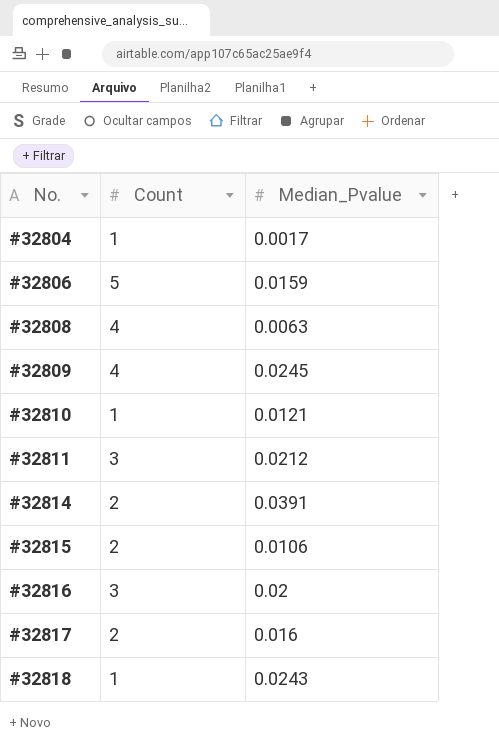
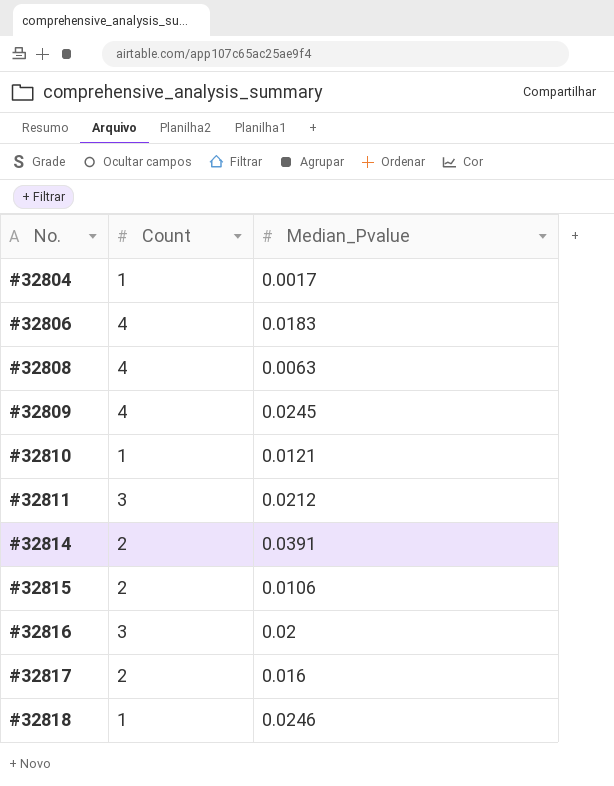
#32806 | Count: 5 -> 4
#32806 | Median_Pvalue: 0.0159 -> 0.0183
#32818 | Median_Pvalue: 0.0243 -> 0.0246

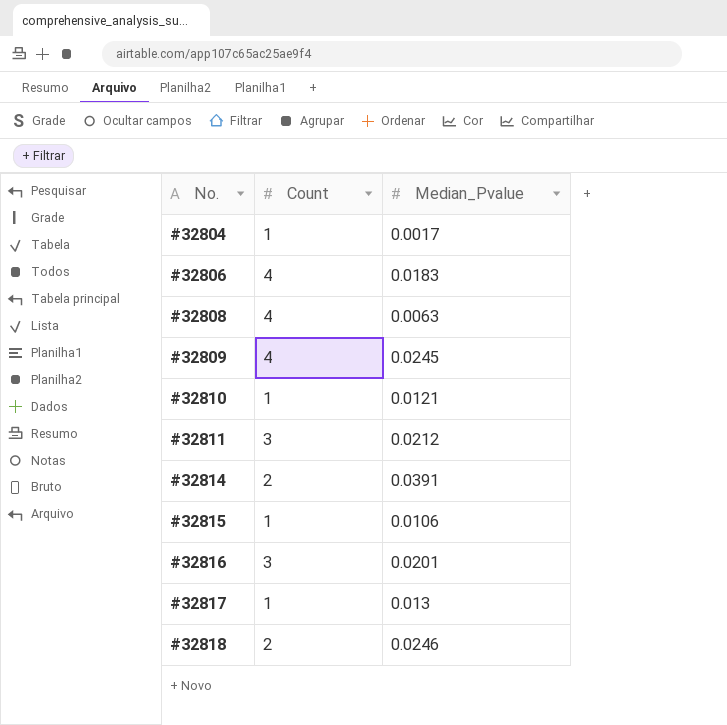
#32815 | Count: 2 -> 1
#32816 | Median_Pvalue: 0.02 -> 0.0201
#32817 | Count: 2 -> 1
#32817 | Median_Pvalue: 0.016 -> 0.013
#32818 | Count: 1 -> 2

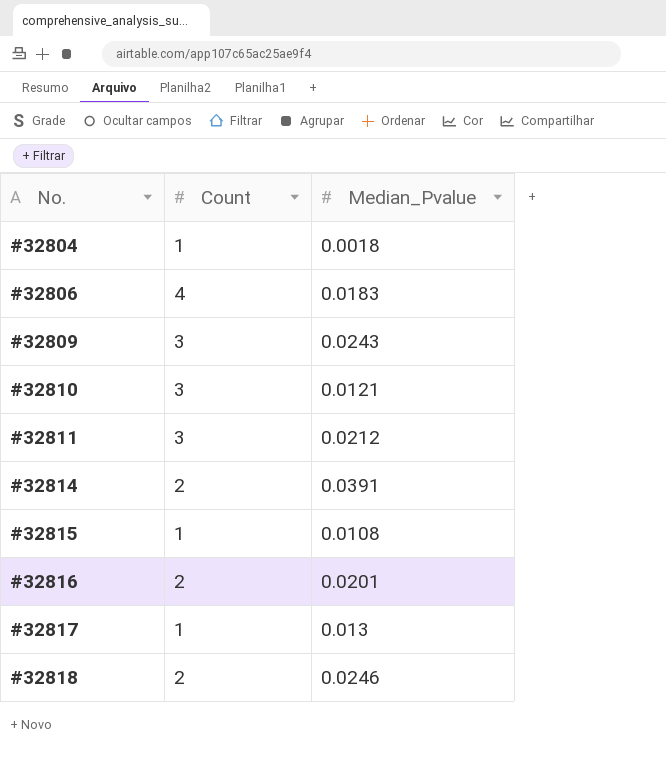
row #32808: 4 | 0.0063 -> none
#32804 | Median_Pvalue: 0.0017 -> 0.0018
#32809 | Count: 4 -> 3
#32809 | Median_Pvalue: 0.0245 -> 0.0243
#32810 | Count: 1 -> 3
#32815 | Median_Pvalue: 0.0106 -> 0.0108
#32816 | Count: 3 -> 2

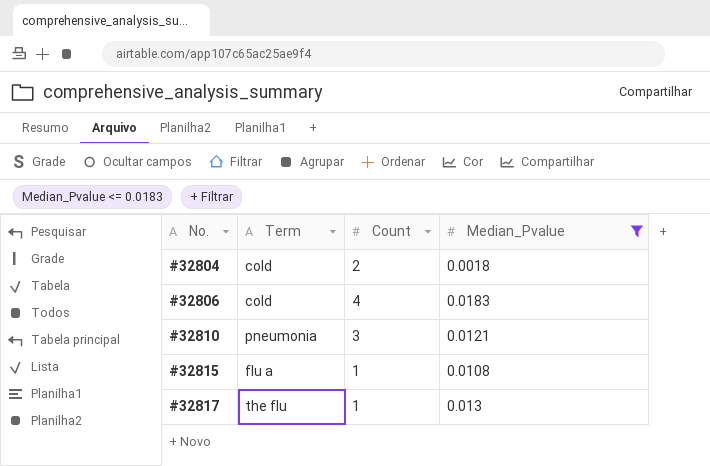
filter: none -> Median_Pvalue <= 0.0183
column Term | position: none -> 2
#32804 | Count: 1 -> 2

